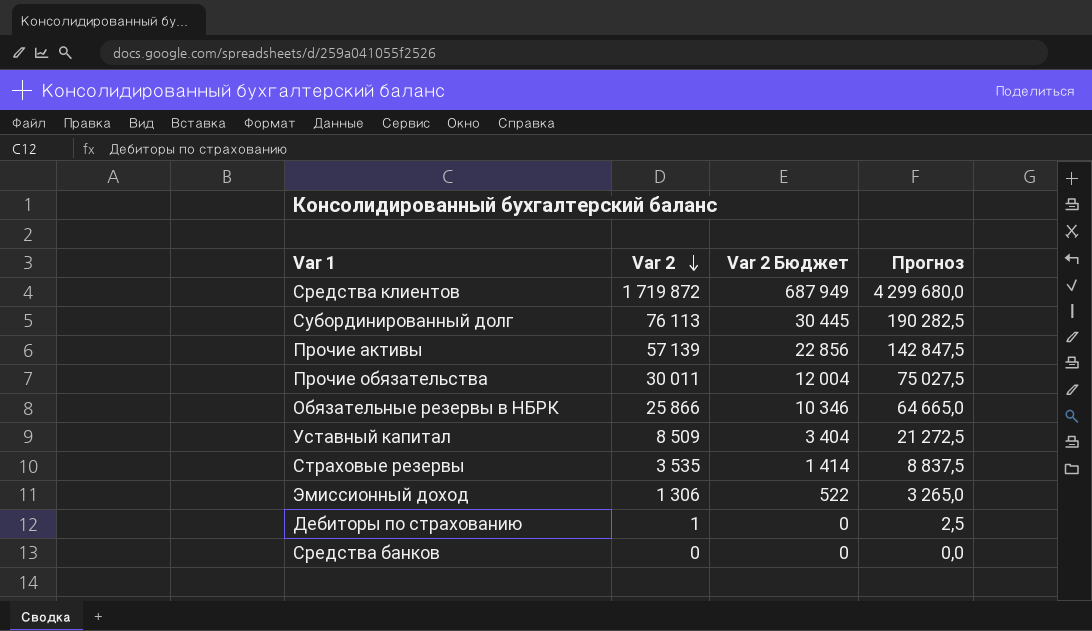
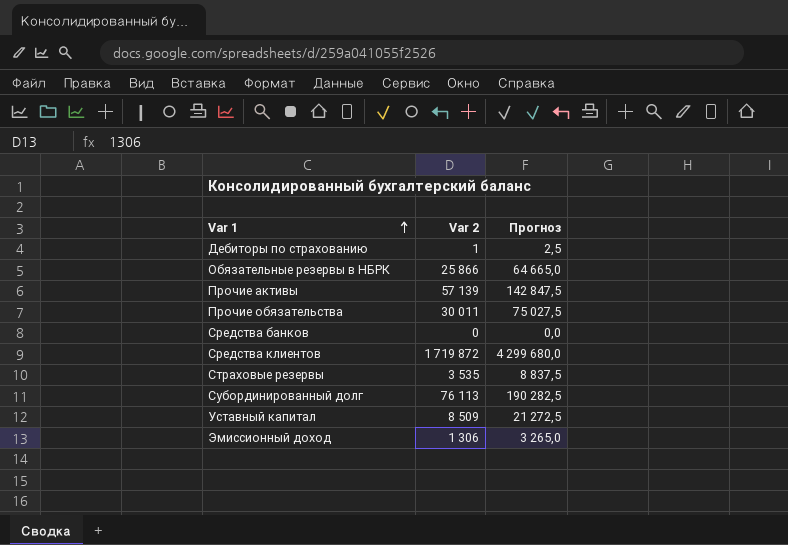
row order: Var 2 descending -> Var 1 ascending
column Var 2 Бюджет | formula: [Var 2] * 0,4 -> none

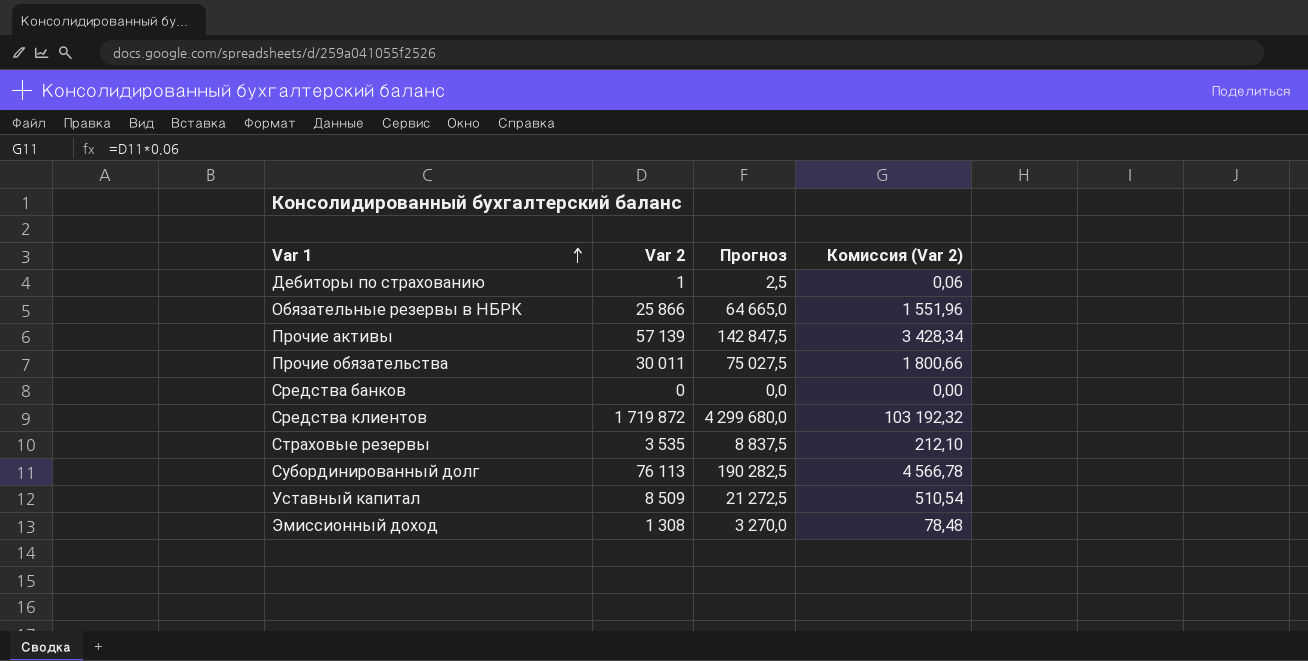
column Комиссия (Var 2) | formula: none -> [Var 2] * 0,06
Эмиссионный доход | Var 2: 1 306 -> 1 308
Эмиссионный доход | Прогноз: 3 265,0 -> 3 270,0

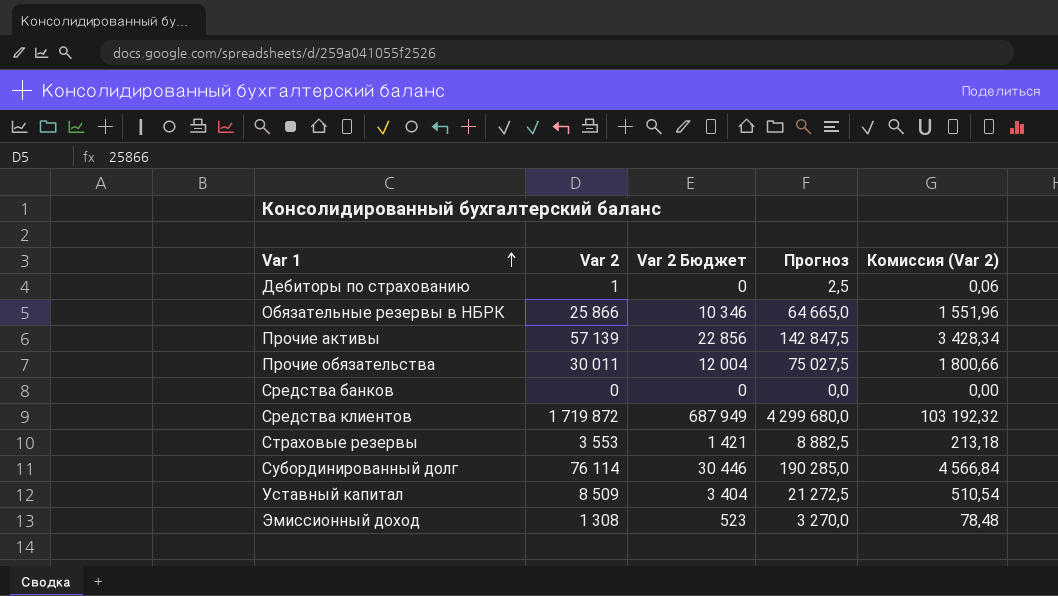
column Var 2 Бюджет | formula: none -> [Var 2] * 0,4
Страховые резервы | Var 2: 3 535 -> 3 553
Страховые резервы | Прогноз: 8 837,5 -> 8 882,5
Страховые резервы | Комиссия (Var 2): 212,10 -> 213,18
Субординированный долг | Var 2: 76 113 -> 76 114
Субординированный долг | Прогноз: 190 282,5 -> 190 285,0
Субординированный долг | Комиссия (Var 2): 4 566,78 -> 4 566,84

